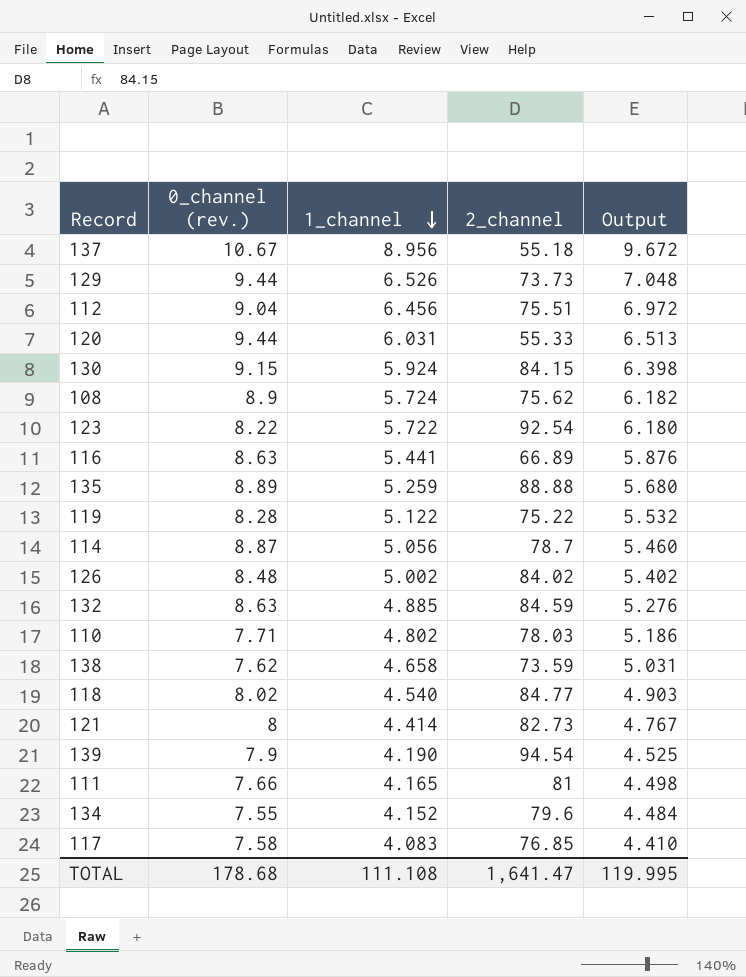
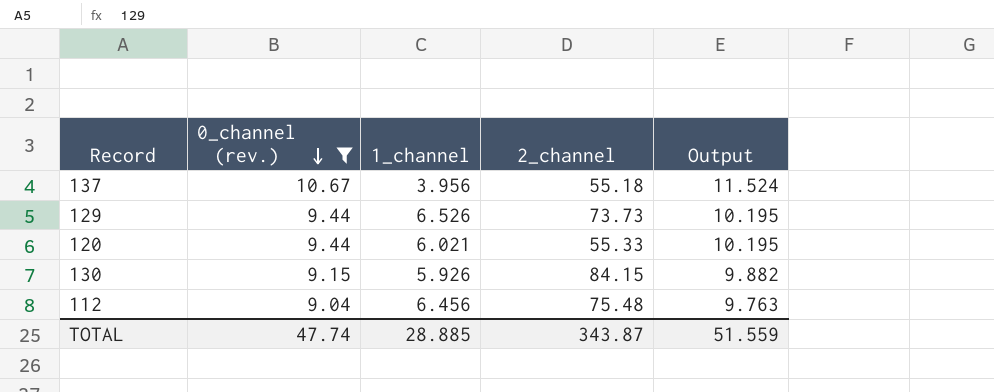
filter: none -> 0_channel (rev.) >= 9.04
row order: 1_channel descending -> 0_channel (rev.) descending
column Output | formula: [1_channel] * 1.08 -> [0_channel (rev.)] * 1.08
137 | 1_channel: 8.956 -> 3.956
120 | 1_channel: 6.031 -> 6.021
130 | 1_channel: 5.924 -> 5.926
112 | 2_channel: 75.51 -> 75.48
TOTAL | 0_channel (rev.): 178.68 -> 47.74
TOTAL | 1_channel: 111.108 -> 28.885
TOTAL | 2_channel: 1,641.47 -> 343.87
TOTAL | Output: 119.995 -> 51.559

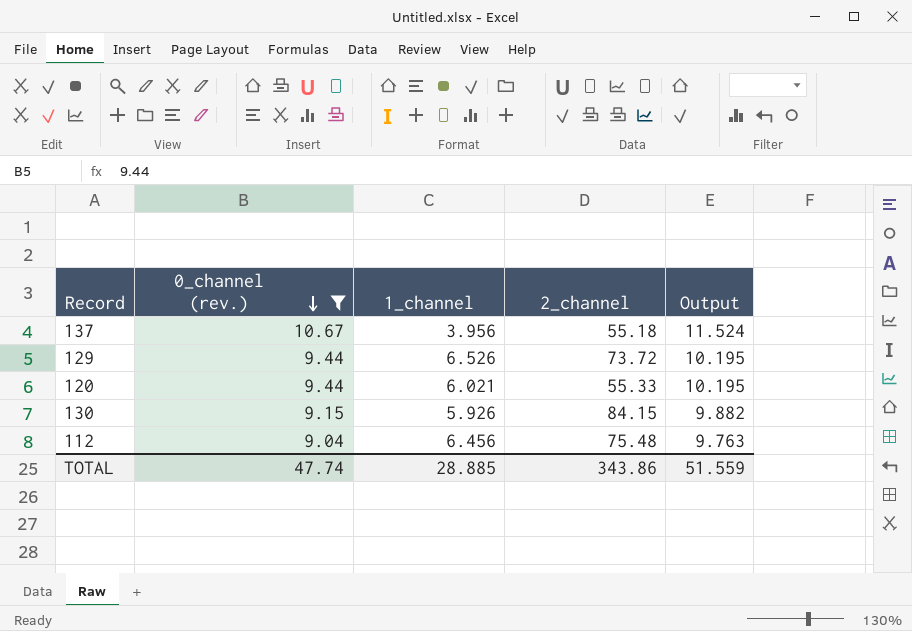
129 | 2_channel: 73.73 -> 73.72
TOTAL | 2_channel: 343.87 -> 343.86

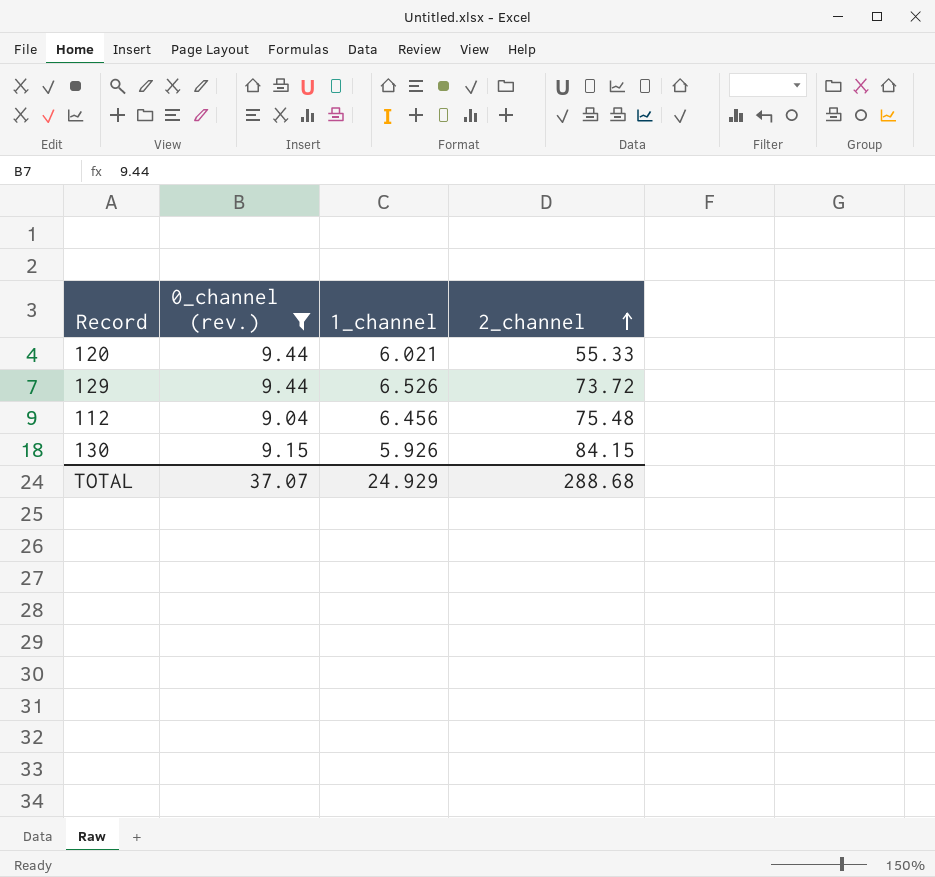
row order: 0_channel (rev.) descending -> 2_channel ascending
column Output | formula: [0_channel (rev.)] * 1.08 -> none
row 137: 10.67 | 3.956 | 55.18 | 11.524 -> none
TOTAL | 0_channel (rev.): 47.74 -> 37.07
TOTAL | 1_channel: 28.885 -> 24.929
TOTAL | 2_channel: 343.86 -> 288.68

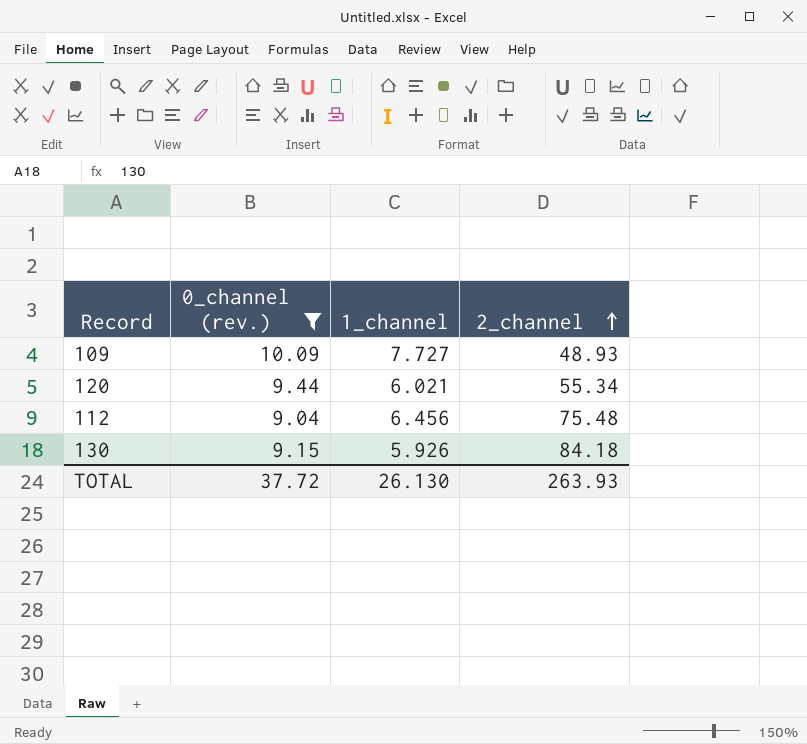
row 129: 9.44 | 6.526 | 73.72 -> none
row 109: none -> 10.09 | 7.727 | 48.93
120 | 2_channel: 55.33 -> 55.34
130 | 2_channel: 84.15 -> 84.18
TOTAL | 0_channel (rev.): 37.07 -> 37.72
TOTAL | 1_channel: 24.929 -> 26.130
TOTAL | 2_channel: 288.68 -> 263.93

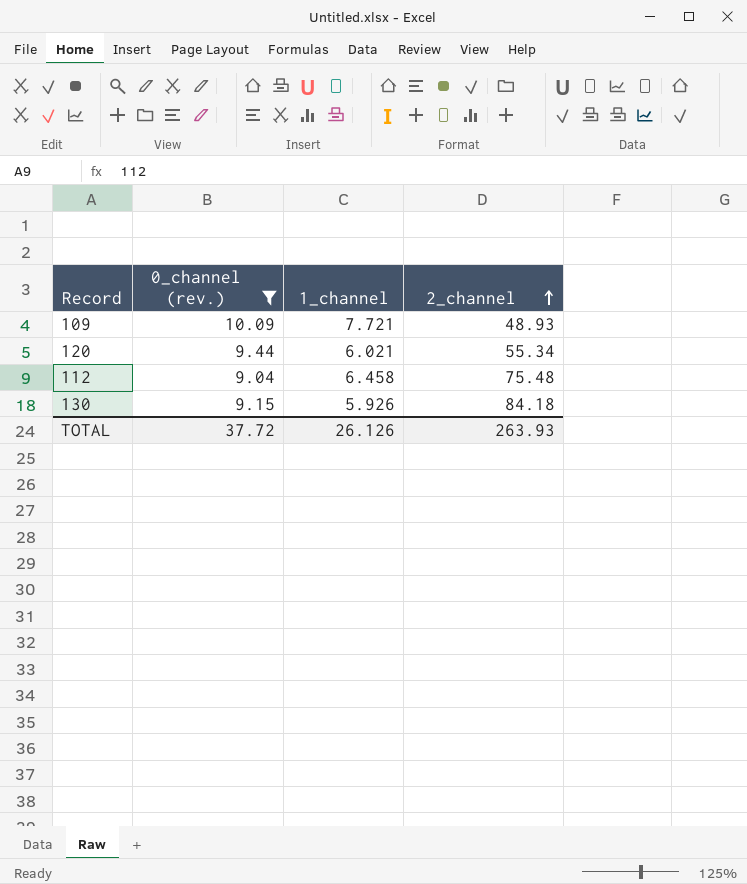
109 | 1_channel: 7.727 -> 7.721
112 | 1_channel: 6.456 -> 6.458
TOTAL | 1_channel: 26.130 -> 26.126

